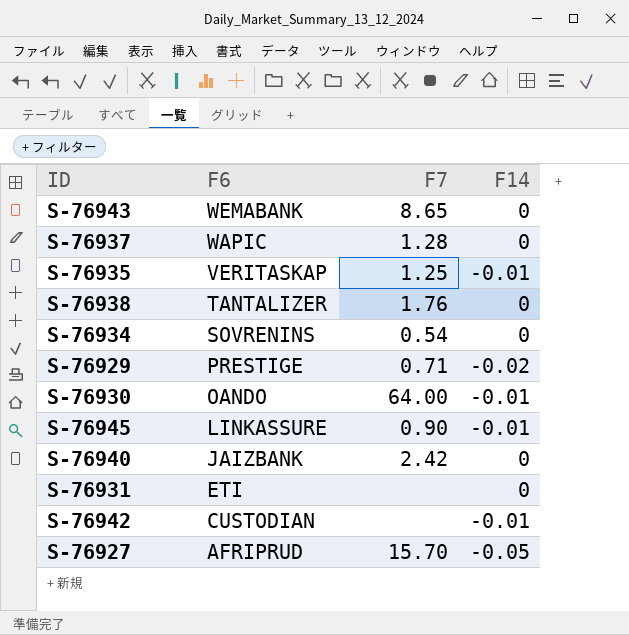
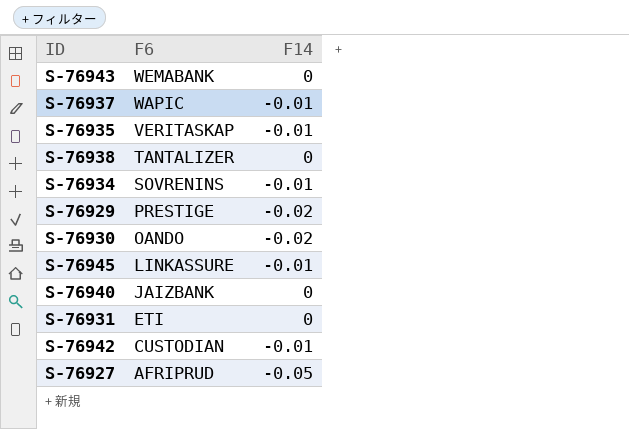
column F7 | position: 3 -> none
S-76937 | F14: 0 -> -0.01
S-76934 | F14: 0 -> -0.01
S-76930 | F14: -0.01 -> -0.02

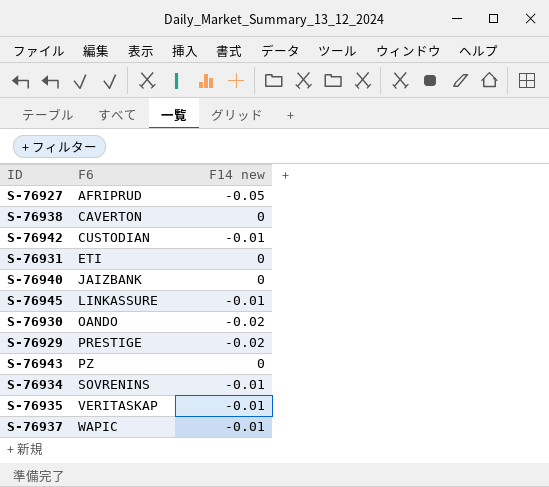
row order: F6 descending -> F6 ascending
column name: F14 -> F14 new
S-76938 | F6: TANTALIZER -> CAVERTON
S-76943 | F6: WEMABANK -> PZ

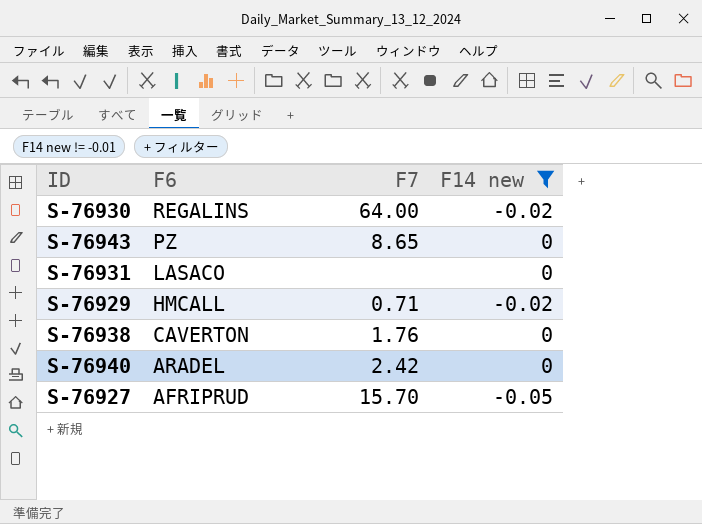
filter: none -> F14 new != -0.01
row order: F6 ascending -> F6 descending
column F7 | position: none -> 3
S-76930 | F6: OANDO -> REGALINS
S-76931 | F6: ETI -> LASACO
S-76929 | F6: PRESTIGE -> HMCALL
S-76940 | F6: JAIZBANK -> ARADEL

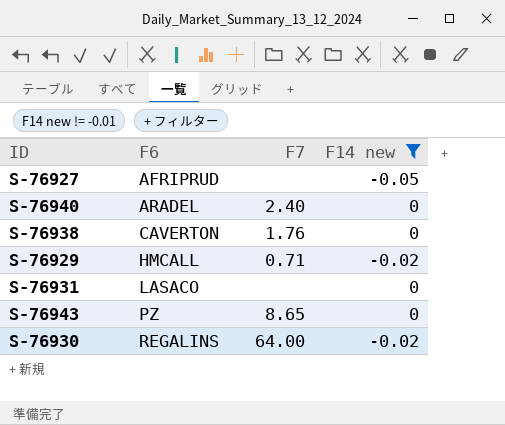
row order: F6 descending -> F6 ascending
S-76927 | F7: 15.70 -> none
S-76940 | F7: 2.42 -> 2.40

